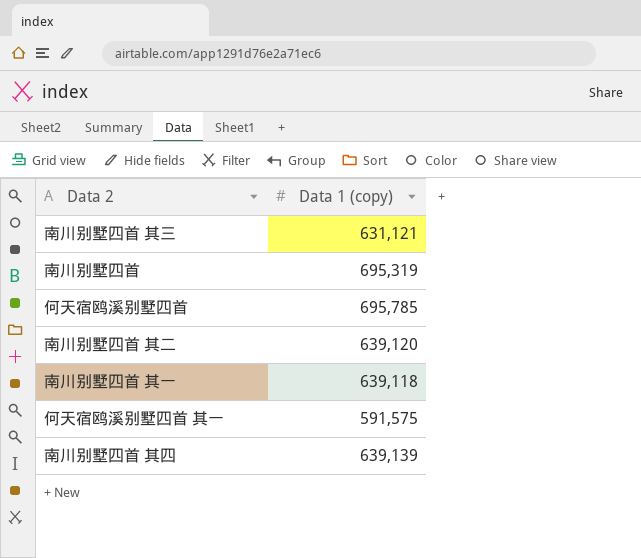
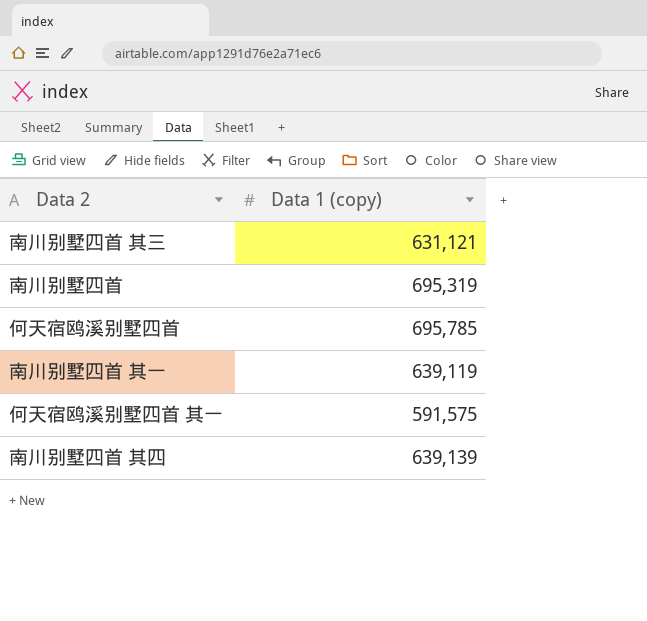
row 南川别墅四首 其二: 639,120 -> none
南川别墅四首 其一 | Data 1 (copy): 639,118 -> 639,119

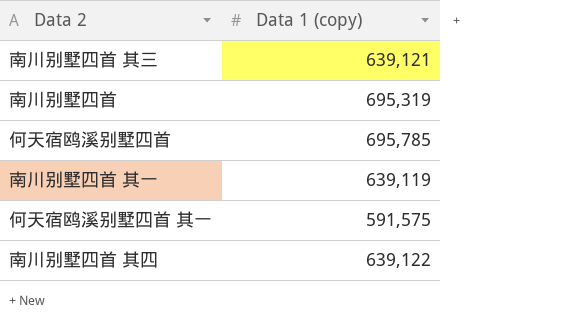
南川别墅四首 其三 | Data 1 (copy): 631,121 -> 639,121
南川别墅四首 其四 | Data 1 (copy): 639,139 -> 639,122

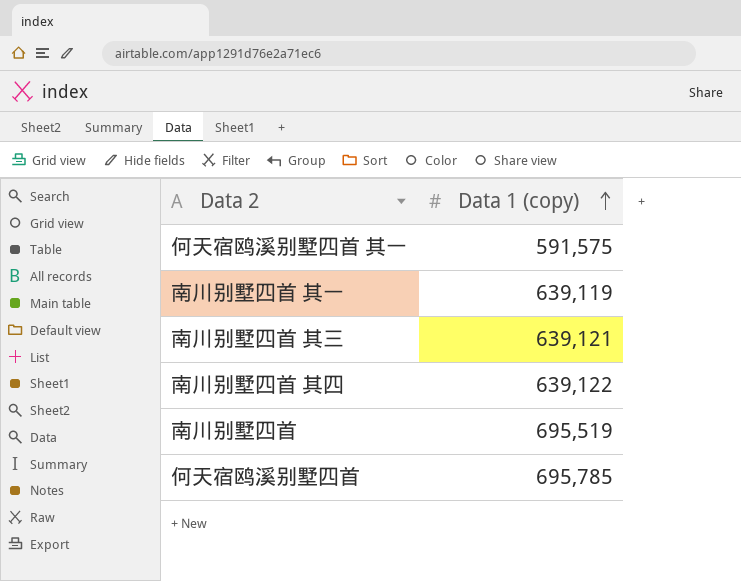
row order: none -> Data 1 (copy) ascending
南川别墅四首 | Data 1 (copy): 695,319 -> 695,519

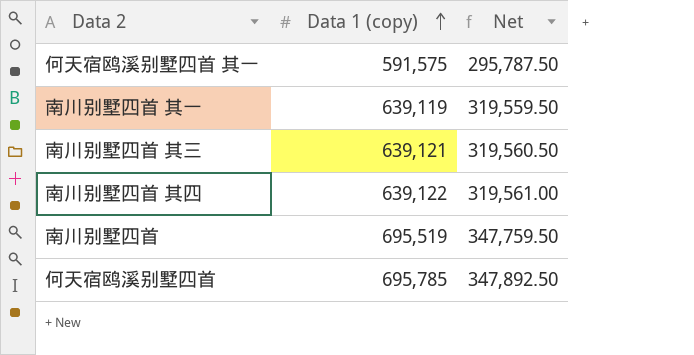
column Net | formula: none -> [Data 1 (copy)] * 0.5

